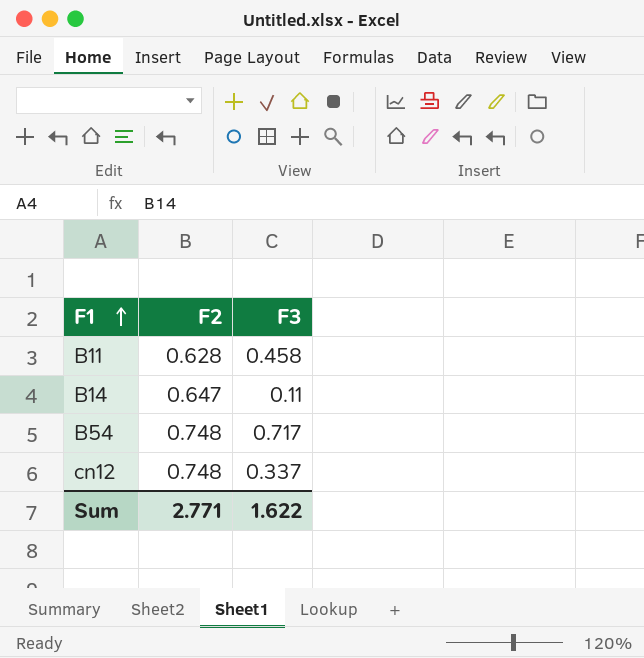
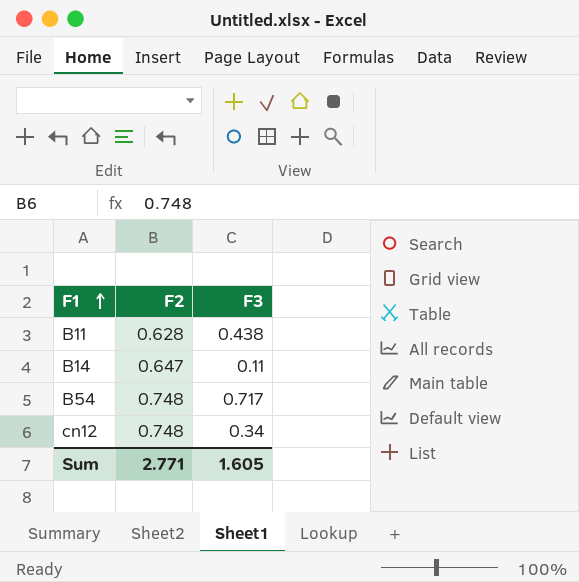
B11 | F3: 0.458 -> 0.438
cn12 | F3: 0.337 -> 0.34
Sum | F3: 1.622 -> 1.605

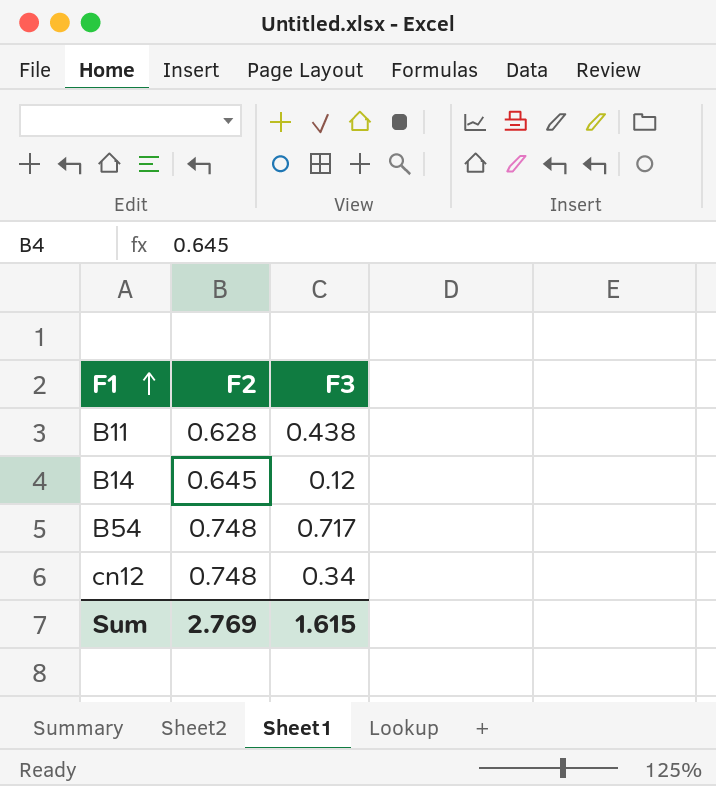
B14 | F2: 0.647 -> 0.645
B14 | F3: 0.11 -> 0.12
Sum | F2: 2.771 -> 2.769
Sum | F3: 1.605 -> 1.615

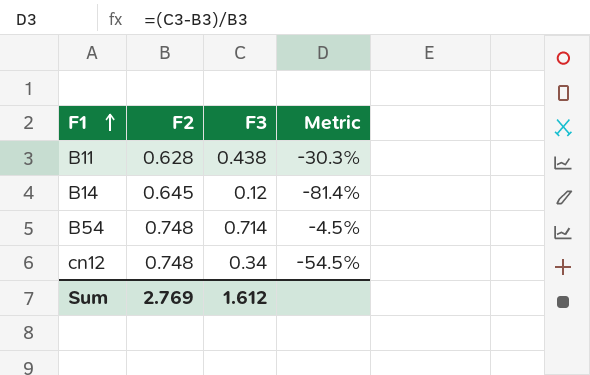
column Metric | formula: none -> ([F3] - [F2]) / [F2]
B54 | F3: 0.717 -> 0.714
Sum | F3: 1.615 -> 1.612

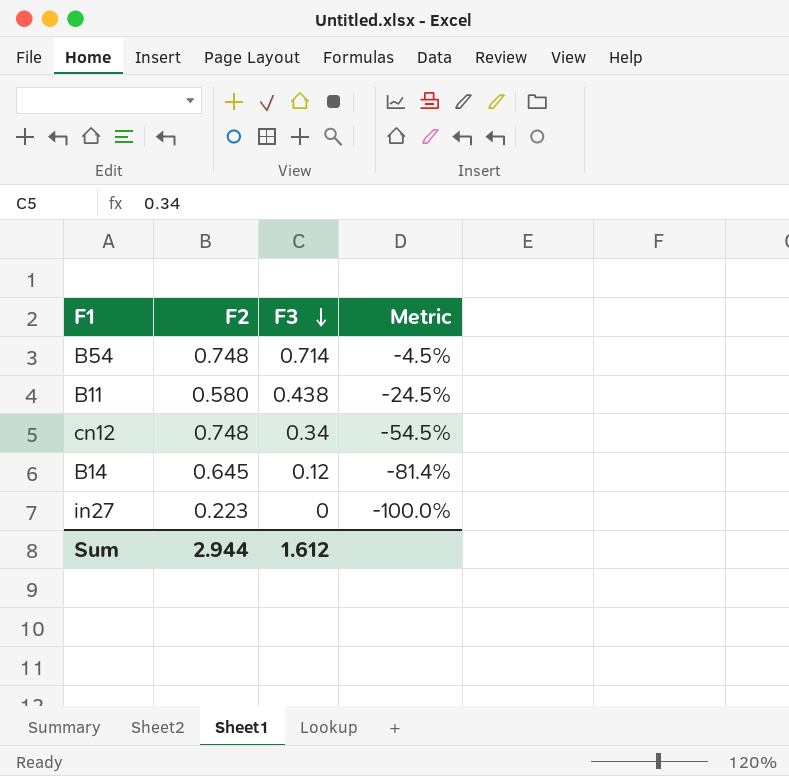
row order: F1 ascending -> F3 descending
B11 | F2: 0.628 -> 0.580
B11 | Metric: -30.3% -> -24.5%
row in27: none -> 0.223 | 0 | -100.0%
Sum | F2: 2.769 -> 2.944

